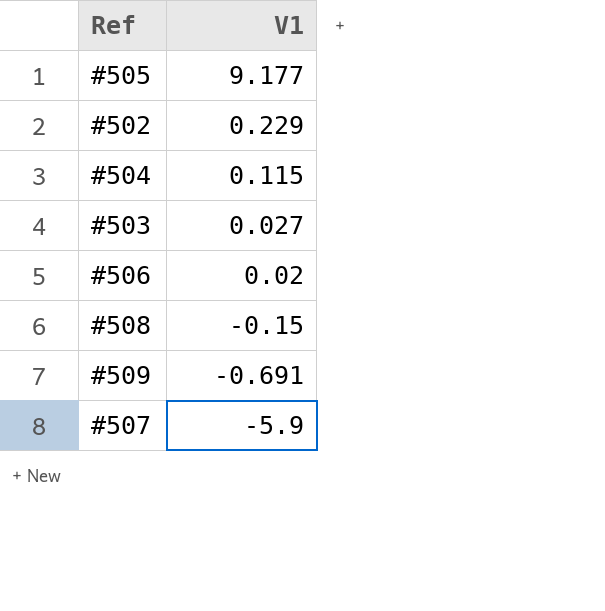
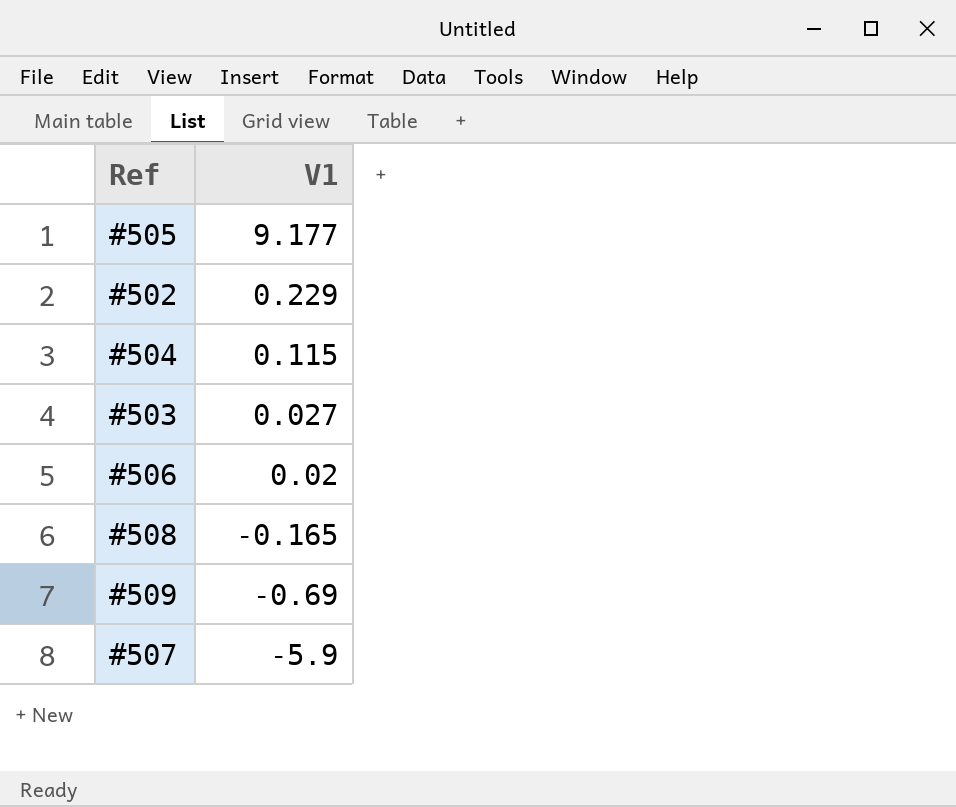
#508 | V1: -0.15 -> -0.165
#509 | V1: -0.691 -> -0.69

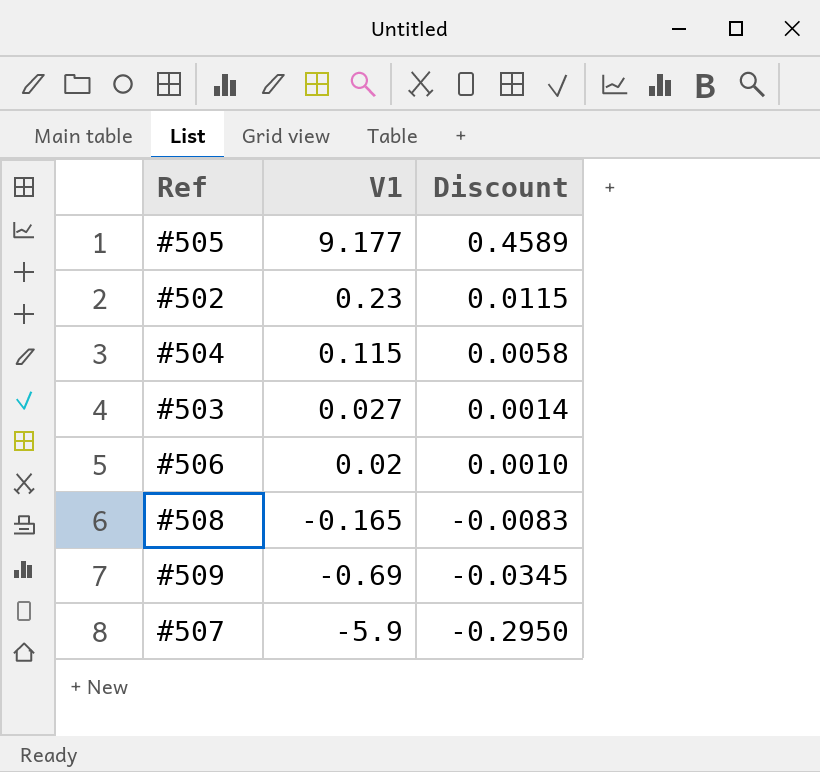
column Discount | formula: none -> [V1] * 0.05
#502 | V1: 0.229 -> 0.23

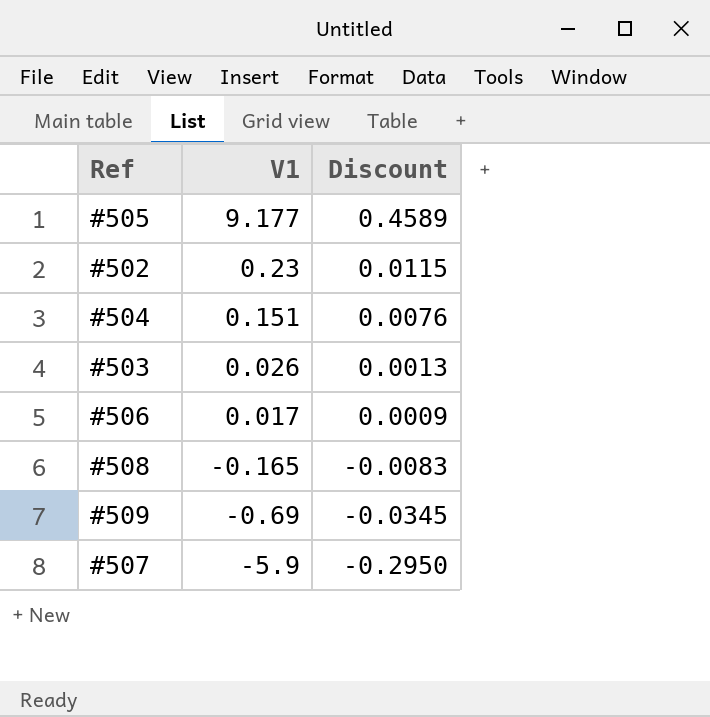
#504 | V1: 0.115 -> 0.151
#504 | Discount: 0.0058 -> 0.0076
#503 | V1: 0.027 -> 0.026
#503 | Discount: 0.0014 -> 0.0013
#506 | V1: 0.02 -> 0.017
#506 | Discount: 0.0010 -> 0.0009

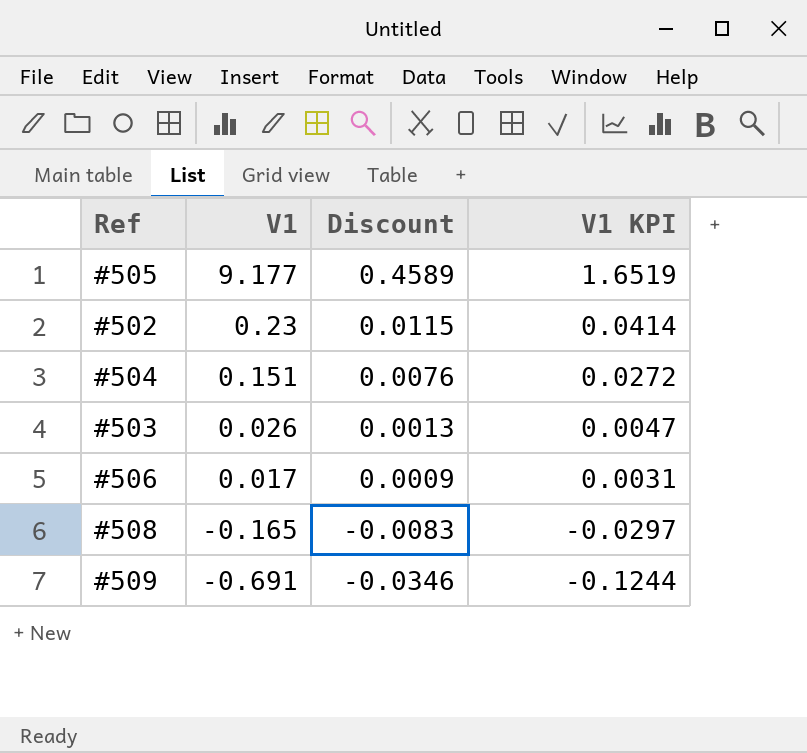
column V1 KPI | formula: none -> [V1] * 0.18
row #507: -5.9 | -0.2950 -> none
#509 | V1: -0.69 -> -0.691
#509 | Discount: -0.0345 -> -0.0346

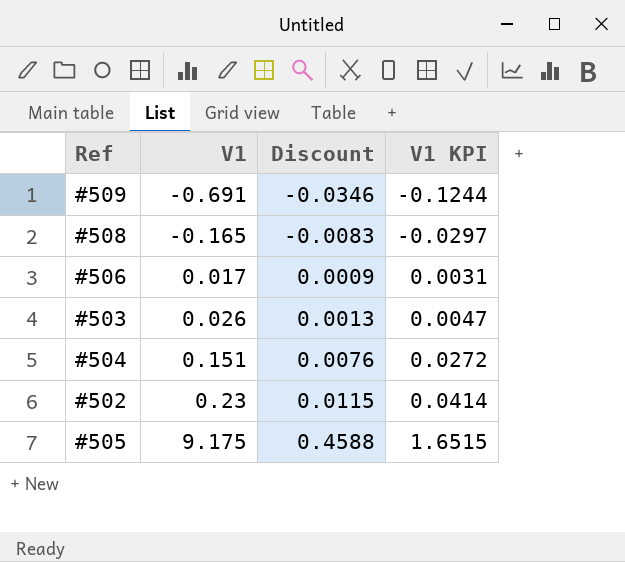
row order: V1 descending -> V1 ascending
#505 | V1: 9.177 -> 9.175
#505 | Discount: 0.4589 -> 0.4588
#505 | V1 KPI: 1.6519 -> 1.6515

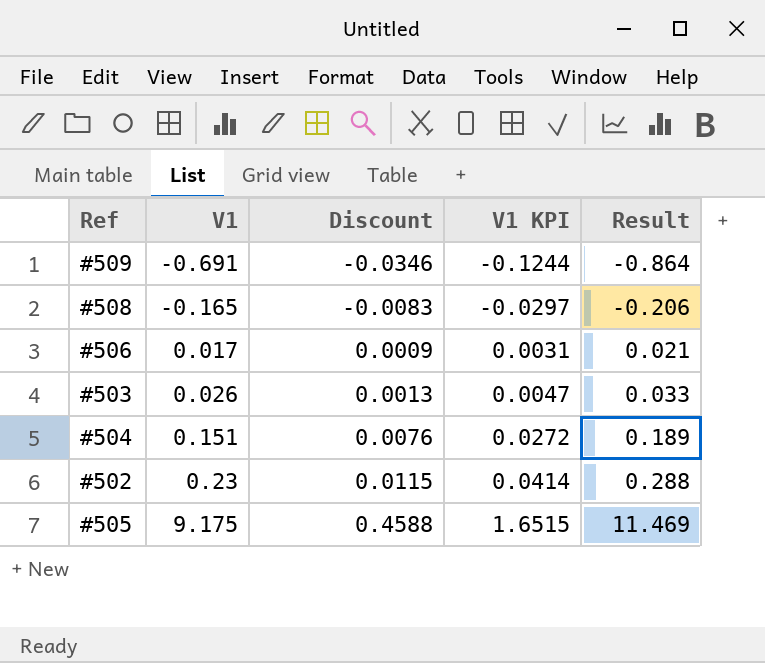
column Result | formula: none -> [V1] * 1.25

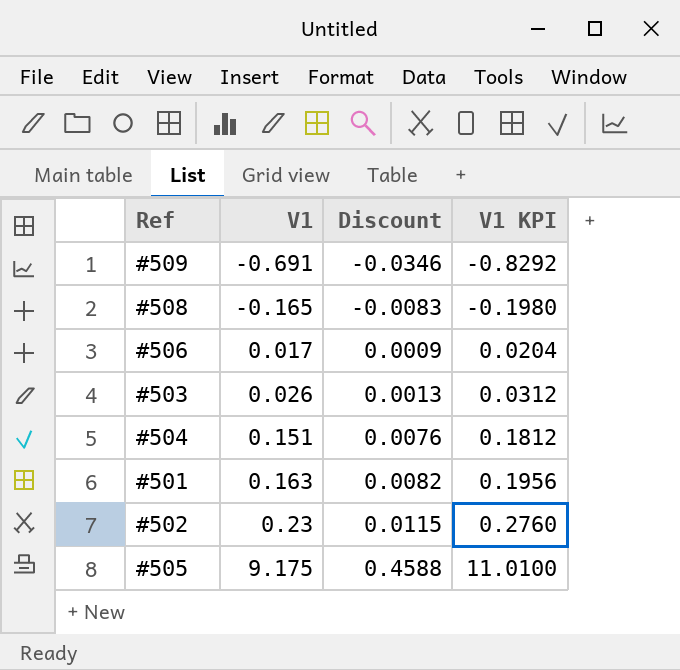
column Result | formula: [V1] * 1.25 -> none
column V1 KPI | formula: [V1] * 0.18 -> [V1] * 1.2
row #501: none -> 0.163 | 0.0082 | 0.1956

